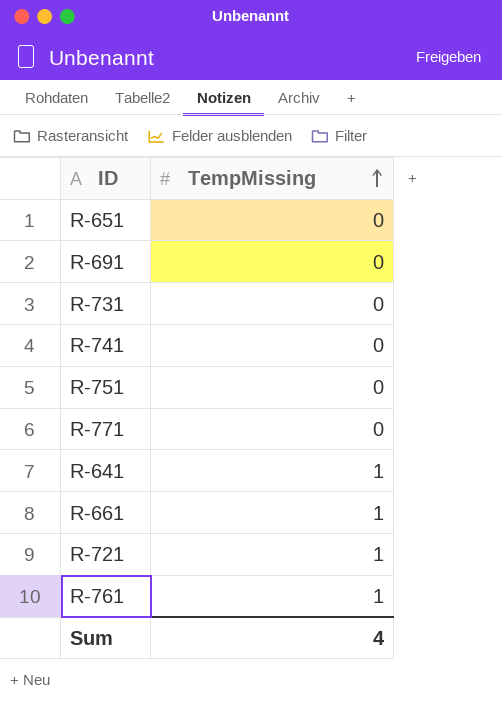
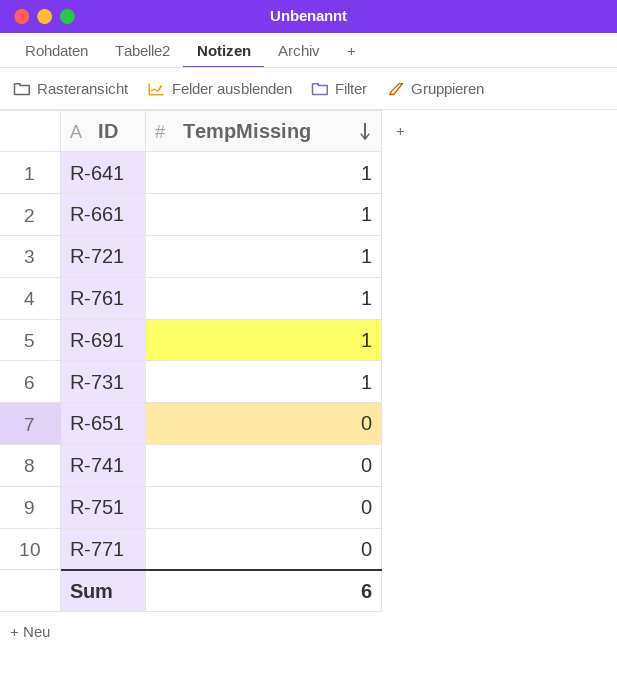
row order: TempMissing ascending -> TempMissing descending
R-691 | TempMissing: 0 -> 1
R-731 | TempMissing: 0 -> 1
Sum | TempMissing: 4 -> 6

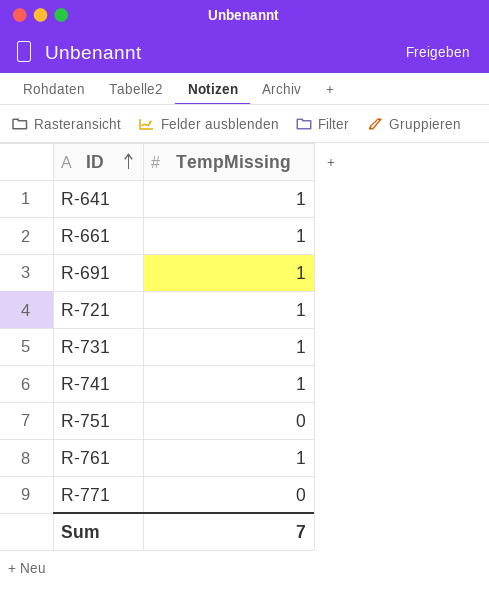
row order: TempMissing descending -> ID ascending
row R-651: 0 -> none
R-741 | TempMissing: 0 -> 1
Sum | TempMissing: 6 -> 7

